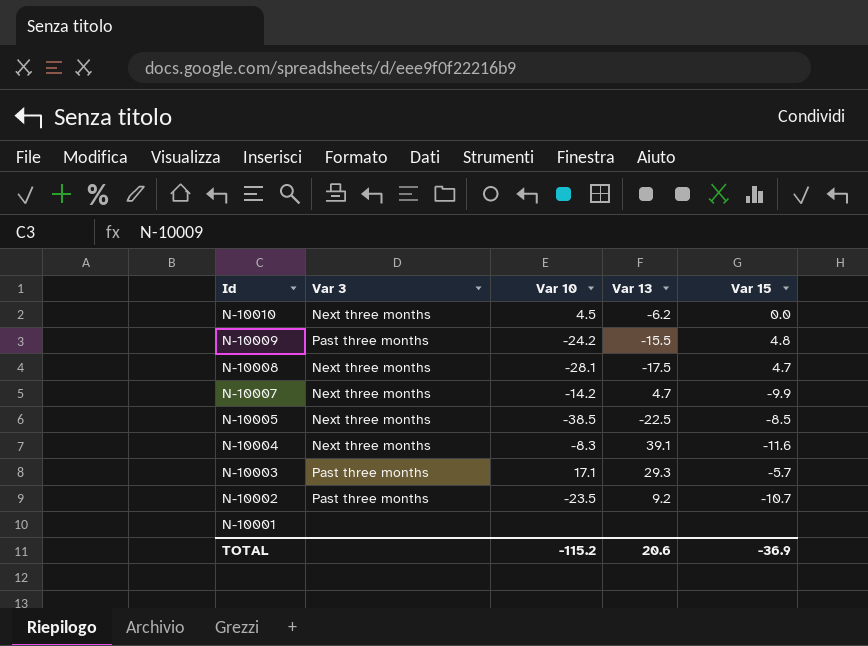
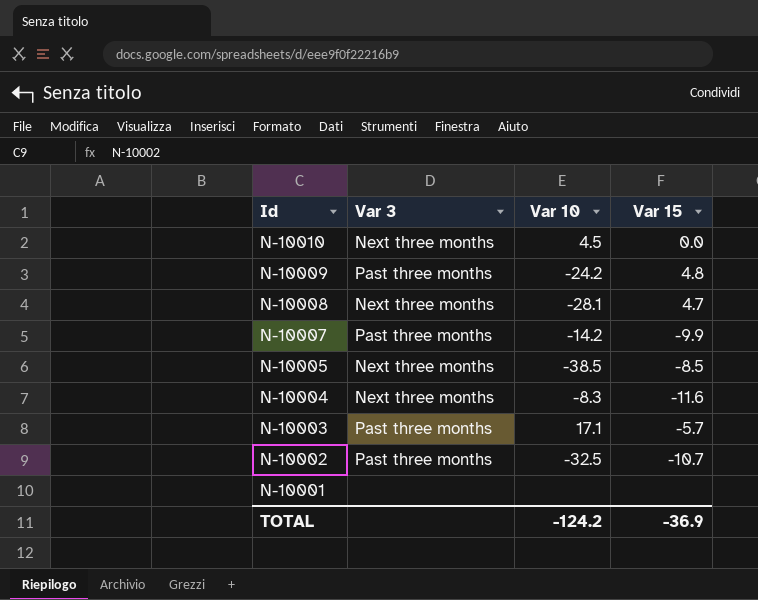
column Var 13 | position: 4 -> none
N-10007 | Var 3: Next three months -> Past three months
N-10002 | Var 10: -23.5 -> -32.5
TOTAL | Var 10: -115.2 -> -124.2

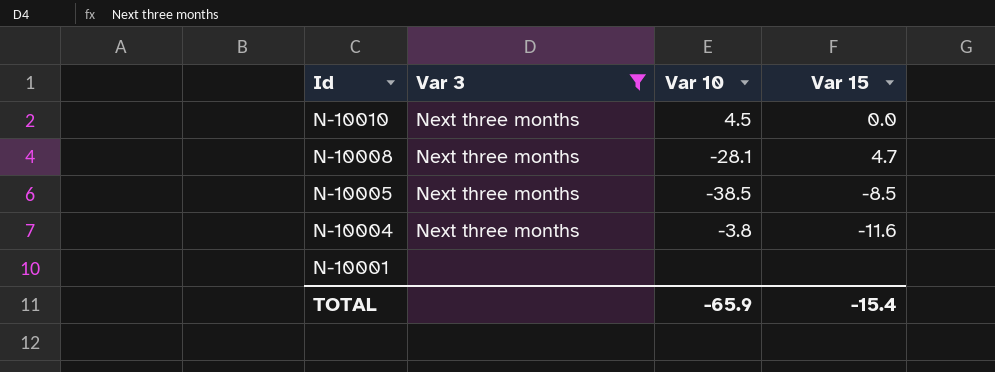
filter: none -> Var 3 != Past three months
N-10004 | Var 10: -8.3 -> -3.8
TOTAL | Var 10: -124.2 -> -65.9
TOTAL | Var 15: -36.9 -> -15.4

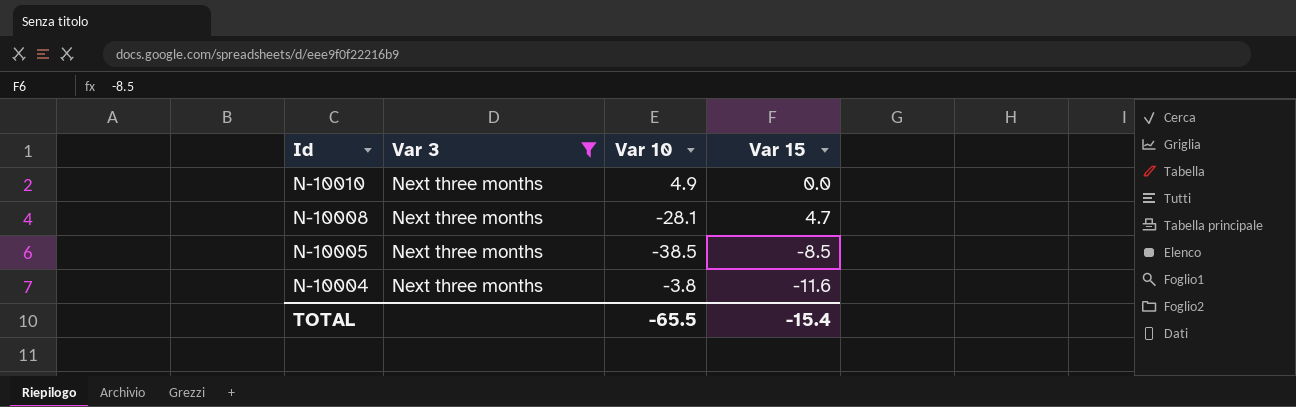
row N-10001: none | none | none -> none
N-10010 | Var 10: 4.5 -> 4.9
TOTAL | Var 10: -65.9 -> -65.5

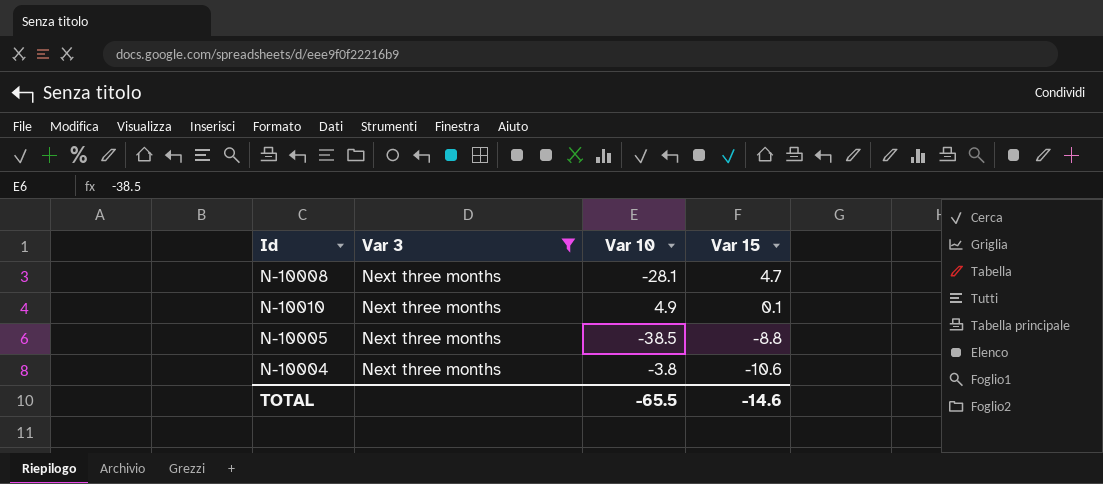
row order: Id descending -> Var 15 descending
N-10010 | Var 15: 0.0 -> 0.1
N-10005 | Var 15: -8.5 -> -8.8
N-10004 | Var 15: -11.6 -> -10.6
TOTAL | Var 15: -15.4 -> -14.6

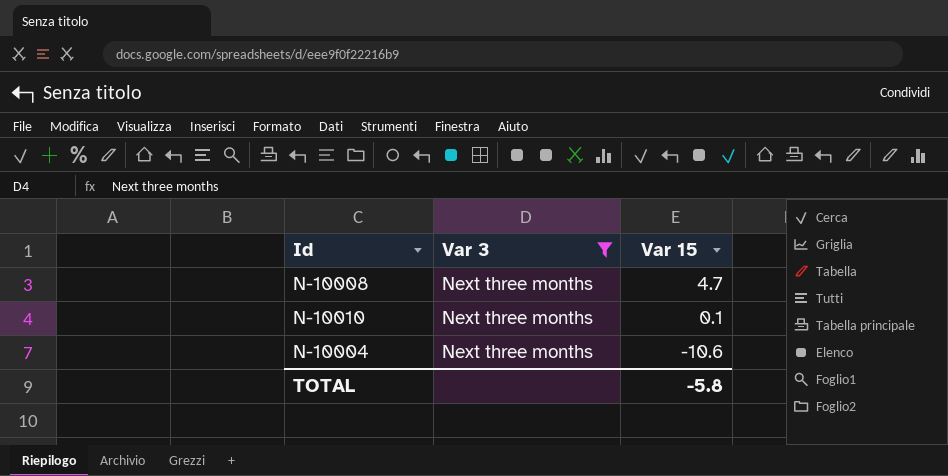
column Var 10 | position: 3 -> none
row N-10005: Next three months | -38.5 | -8.8 -> none
TOTAL | Var 15: -14.6 -> -5.8

